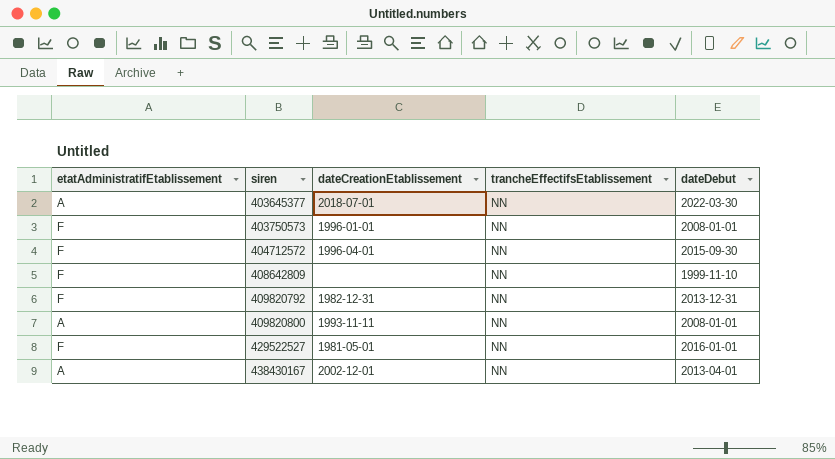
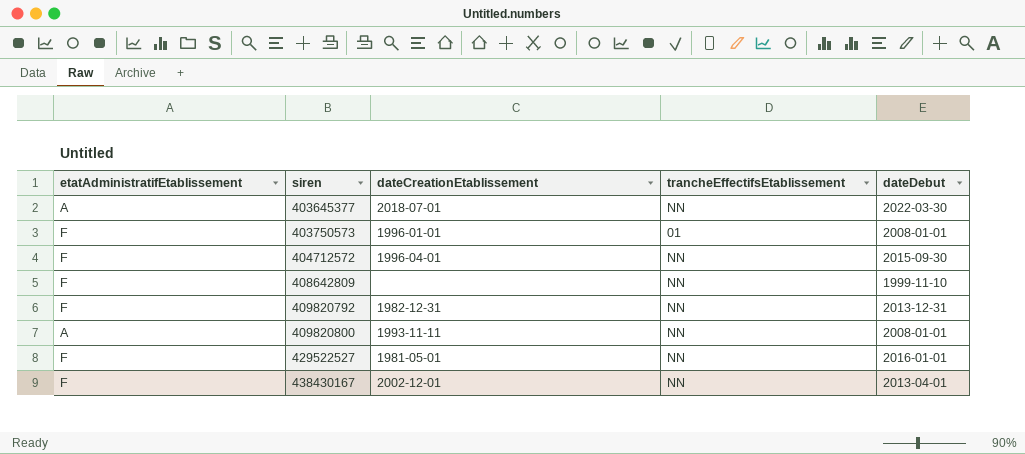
403750573 | trancheEffectifsEtablissement: NN -> 01
438430167 | etatAdministratifEtablissement: A -> F

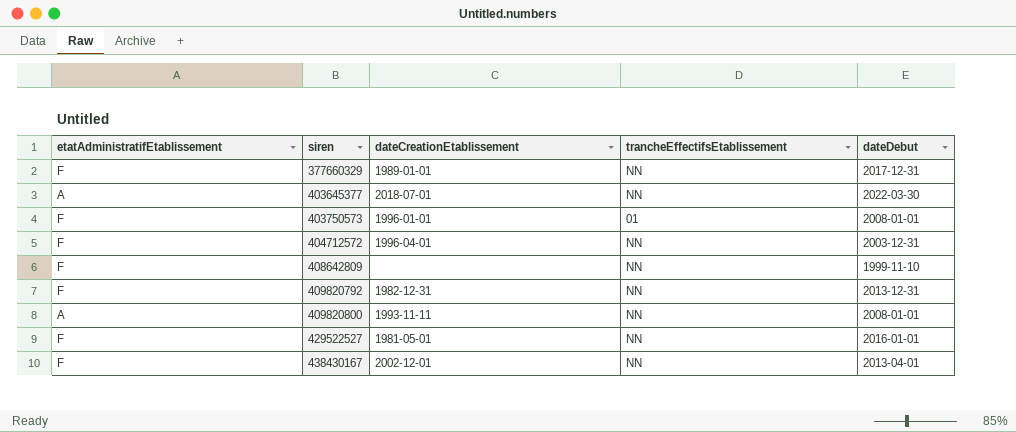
row 377660329: none -> F | 1989-01-01 | NN | 2017-12-31
404712572 | dateDebut: 2015-09-30 -> 2003-12-31

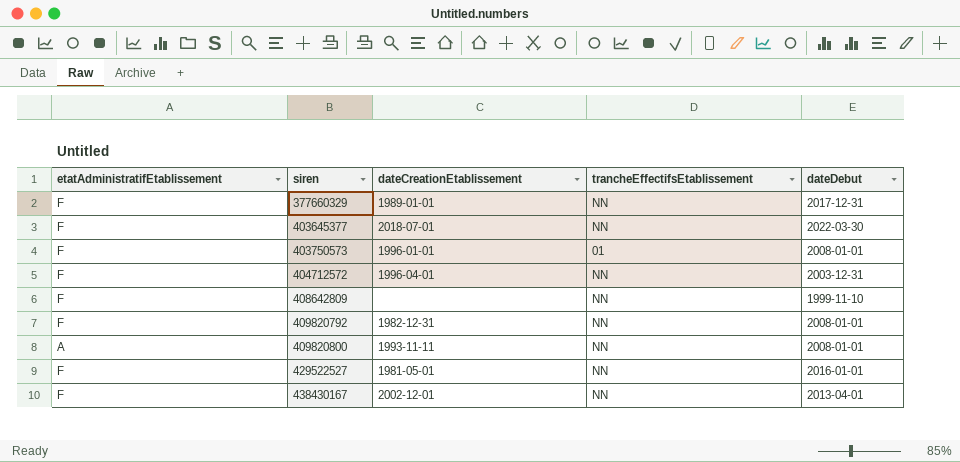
403645377 | etatAdministratifEtablissement: A -> F
409820792 | dateDebut: 2013-12-31 -> 2008-01-01

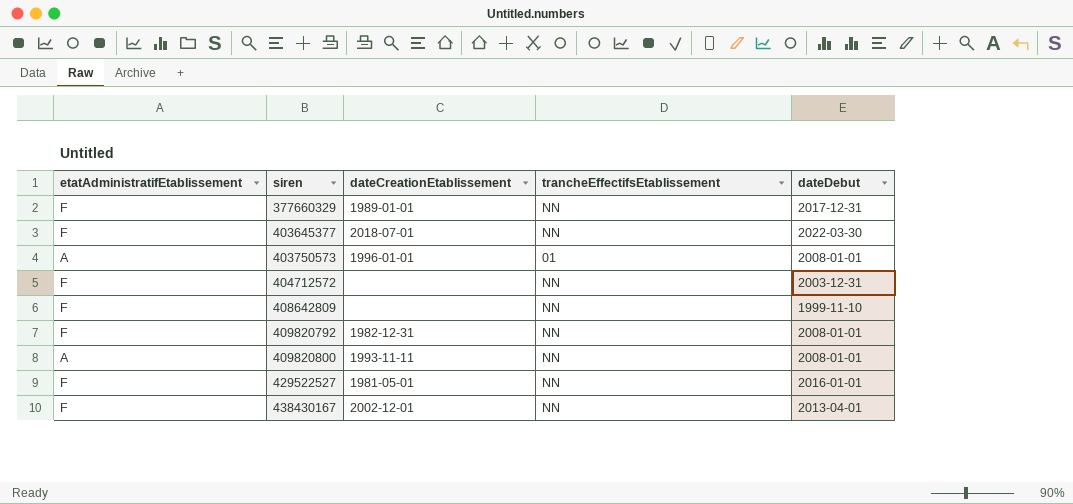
403750573 | etatAdministratifEtablissement: F -> A
404712572 | dateCreationEtablissement: 1996-04-01 -> none

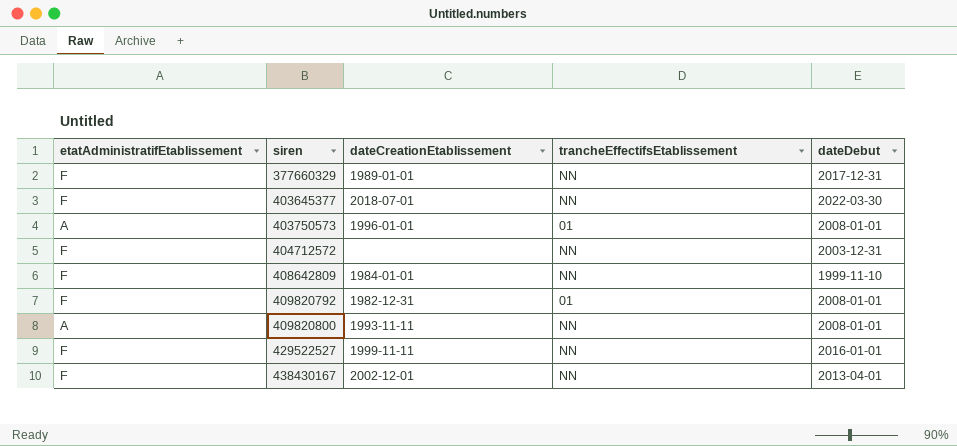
408642809 | dateCreationEtablissement: none -> 1984-01-01
409820792 | trancheEffectifsEtablissement: NN -> 01
429522527 | dateCreationEtablissement: 1981-05-01 -> 1999-11-11

